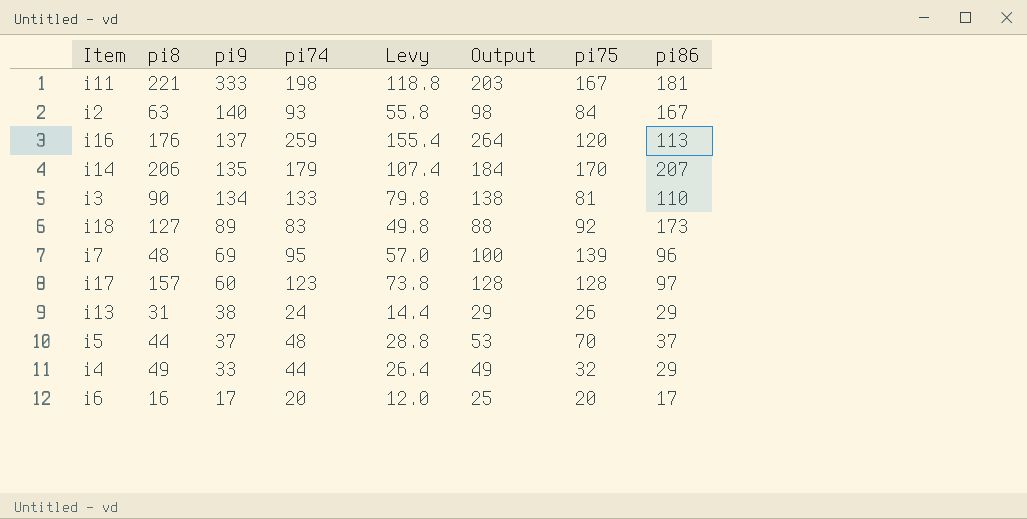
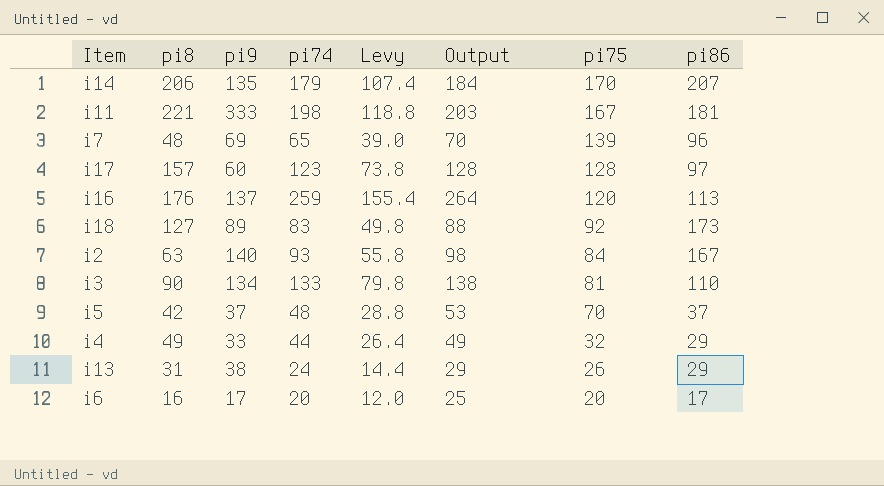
row order: pi9 descending -> pi75 descending
i7 | pi74: 95 -> 65
i7 | Levy: 57.0 -> 39.0
i7 | Output: 100 -> 70
i5 | pi8: 44 -> 42

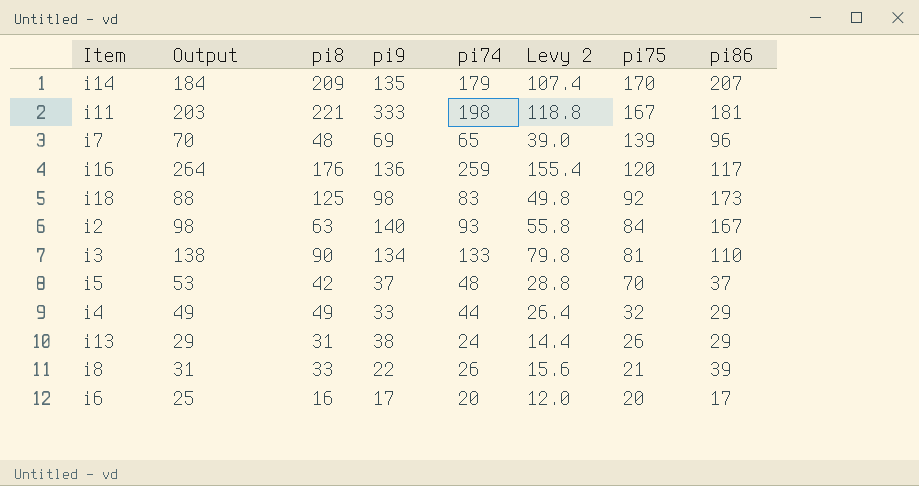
column Output | position: 6 -> 2
column name: Levy -> Levy 2
row i17: 157 | 60 | 123 | 73.8 | 128 | 128 | 97 -> none
i14 | pi8: 206 -> 209
i16 | pi9: 137 -> 136
i16 | pi86: 113 -> 117
i18 | pi8: 127 -> 125
i18 | pi9: 89 -> 98
row i8: none -> 31 | 33 | 22 | 26 | 15.6 | 21 | 39

